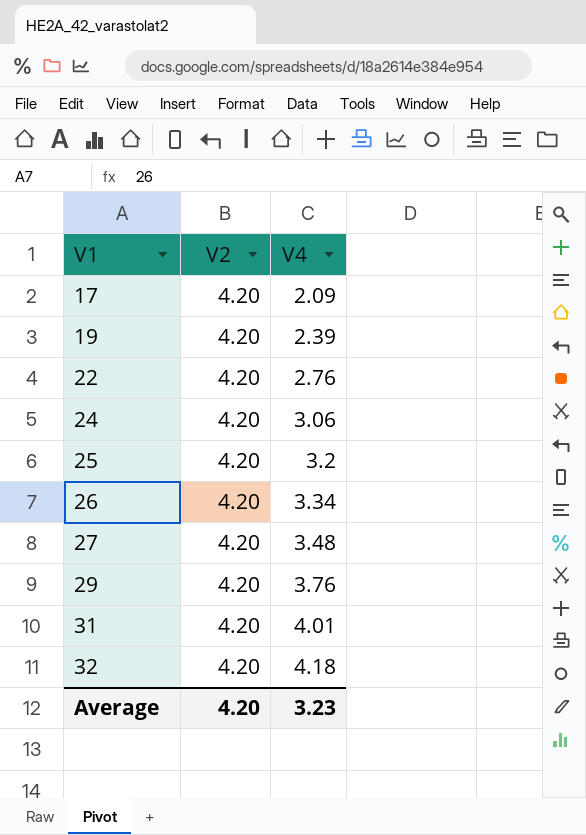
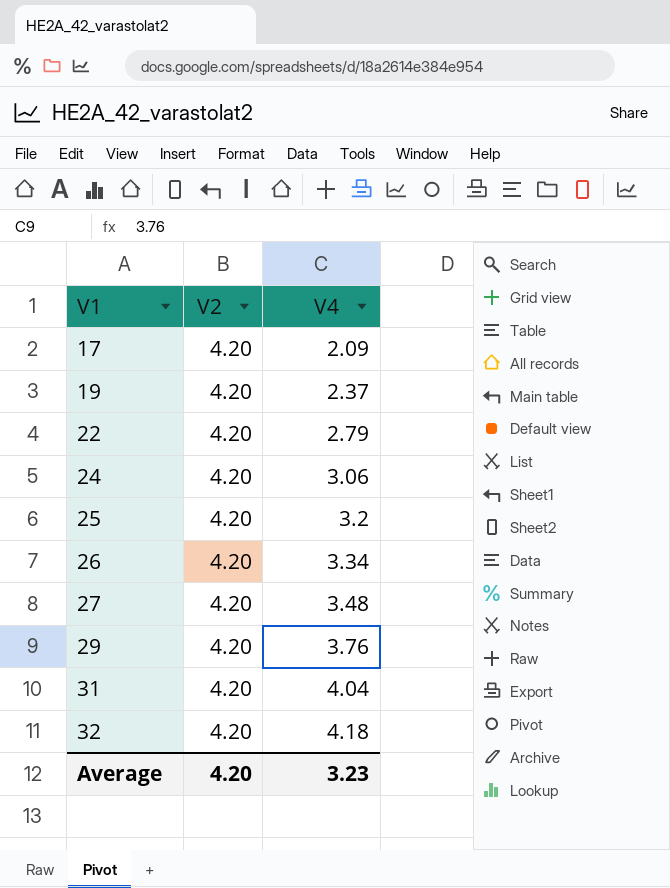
19 | V4: 2.39 -> 2.37
22 | V4: 2.76 -> 2.79
31 | V4: 4.01 -> 4.04

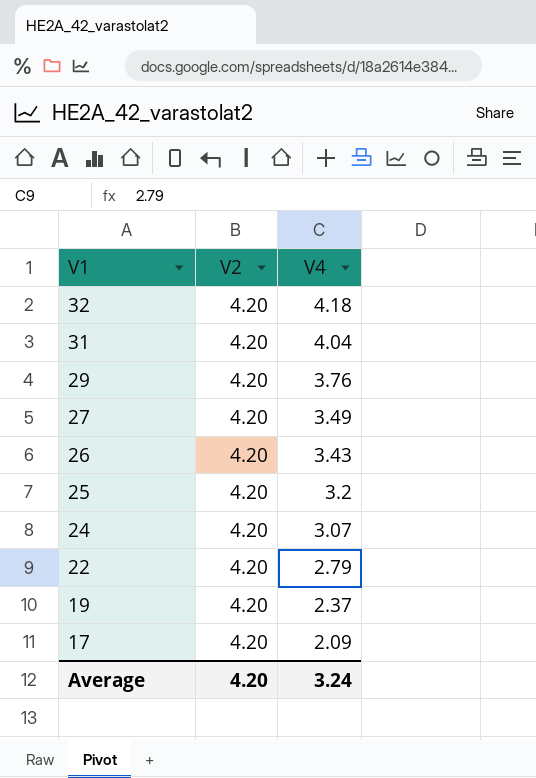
row order: V1 ascending -> V1 descending
27 | V4: 3.48 -> 3.49
26 | V4: 3.34 -> 3.43
24 | V4: 3.06 -> 3.07
Average | V4: 3.23 -> 3.24

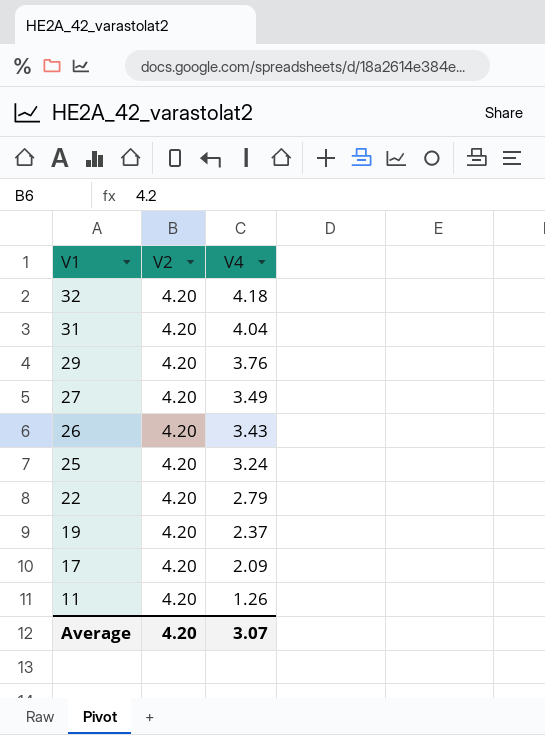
row 24: 4.20 | 3.07 -> none
25 | V4: 3.2 -> 3.24
row 11: none -> 4.20 | 1.26
Average | V4: 3.24 -> 3.07

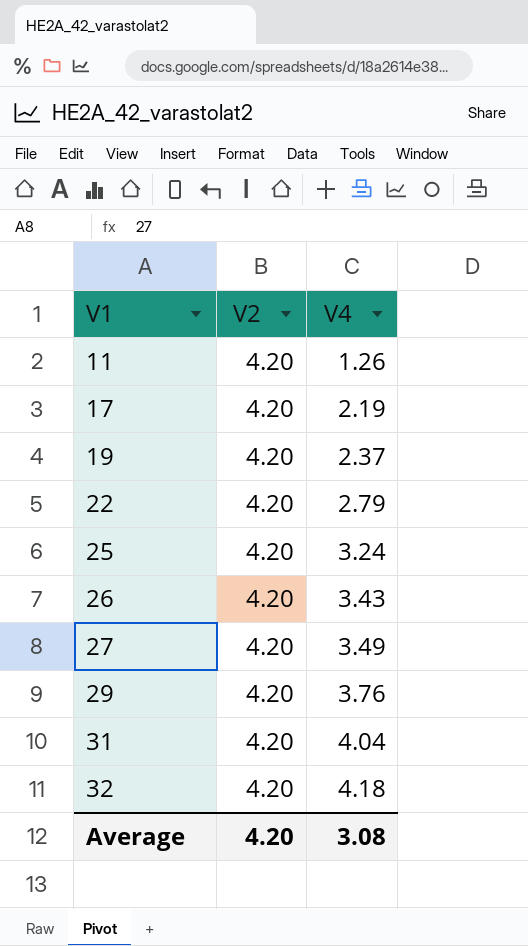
row order: V1 descending -> V1 ascending
17 | V4: 2.09 -> 2.19
Average | V4: 3.07 -> 3.08

